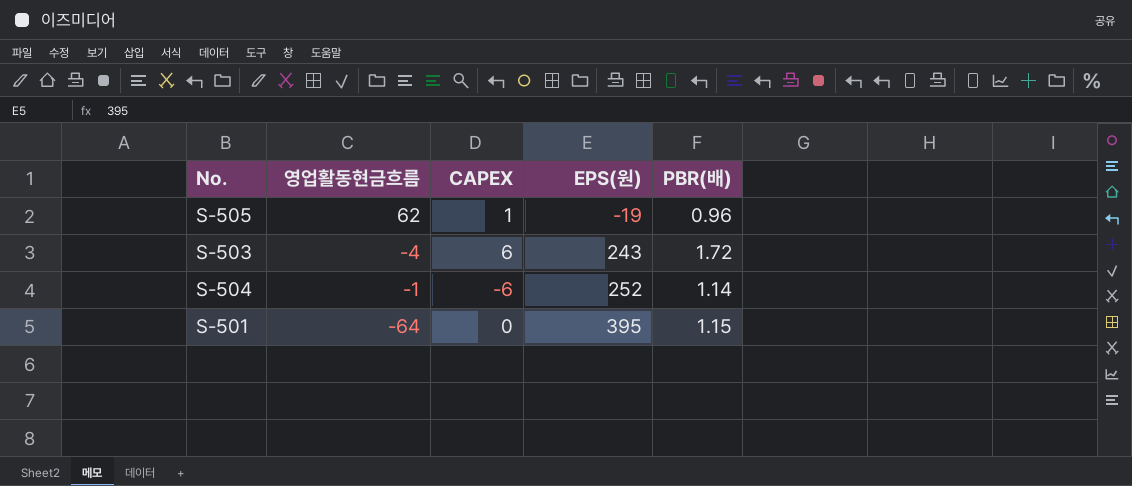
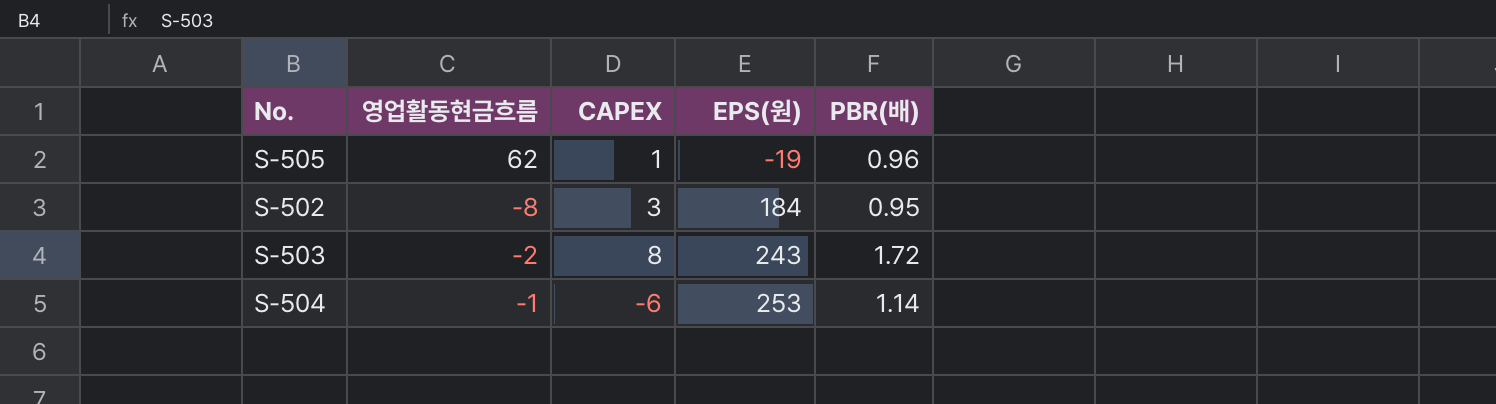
row S-501: -64 | 0 | 395 | 1.15 -> none
row S-502: none -> -8 | 3 | 184 | 0.95
S-503 | 영업활동현금흐름: -4 -> -2
S-503 | CAPEX: 6 -> 8
S-504 | EPS(원): 252 -> 253

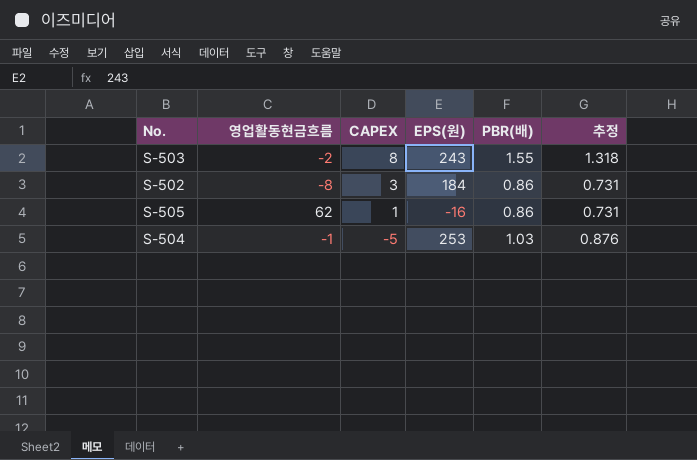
row order: EPS(원) ascending -> CAPEX descending
column 추정 | formula: none -> [PBR(배)] * 0.85
S-503 | PBR(배): 1.72 -> 1.55
S-502 | PBR(배): 0.95 -> 0.86
S-505 | EPS(원): -19 -> -16
S-505 | PBR(배): 0.96 -> 0.86
S-504 | CAPEX: -6 -> -5
S-504 | PBR(배): 1.14 -> 1.03

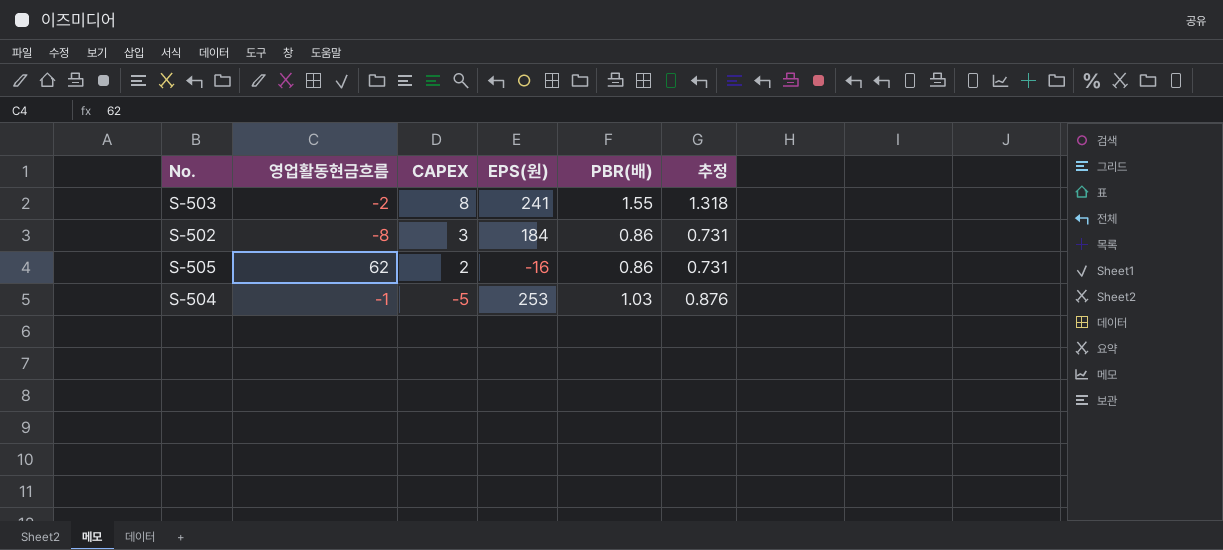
S-503 | EPS(원): 243 -> 241
S-505 | CAPEX: 1 -> 2

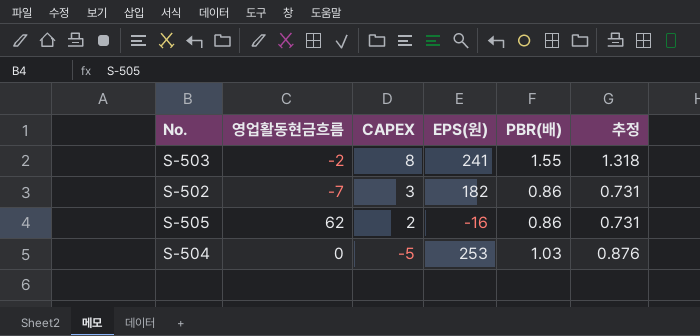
S-502 | 영업활동현금흐름: -8 -> -7
S-502 | EPS(원): 184 -> 182
S-504 | 영업활동현금흐름: -1 -> 0

